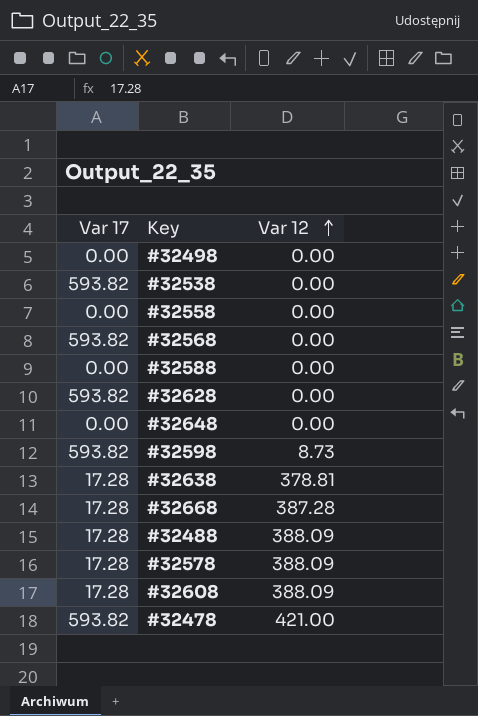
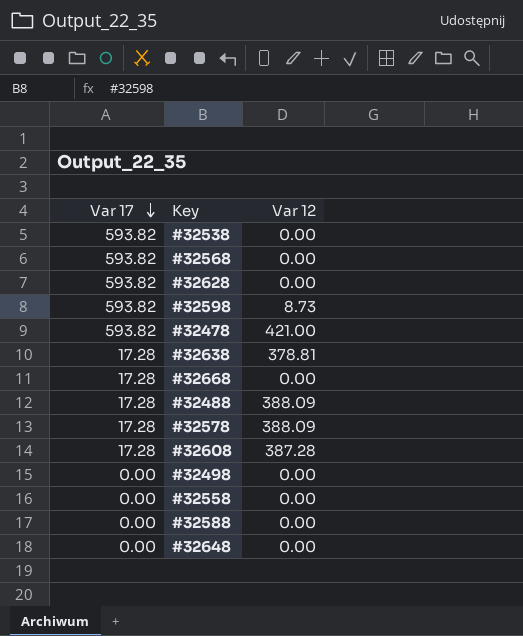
row order: Var 12 ascending -> Var 17 descending
#32668 | Var 12: 387.28 -> 0.00
#32608 | Var 12: 388.09 -> 387.28

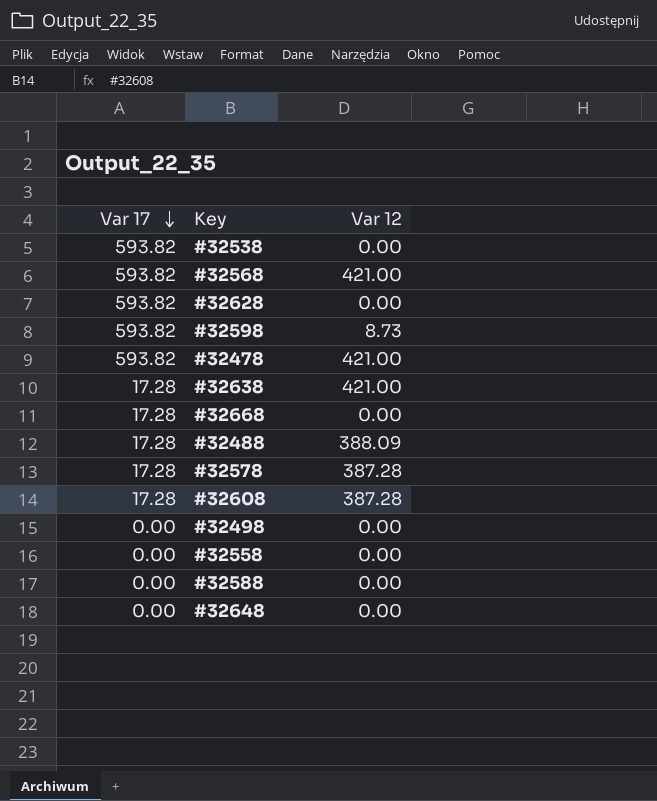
#32568 | Var 12: 0.00 -> 421.00
#32638 | Var 12: 378.81 -> 421.00
#32578 | Var 12: 388.09 -> 387.28

